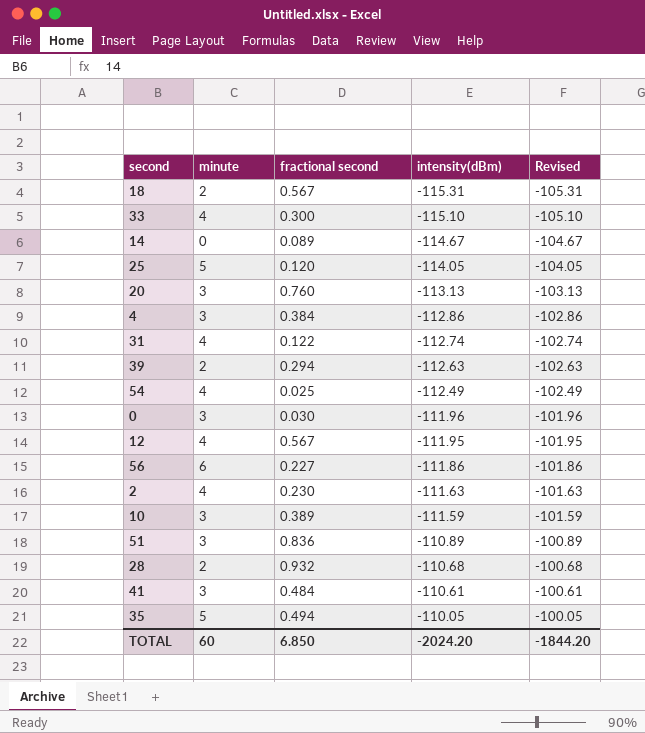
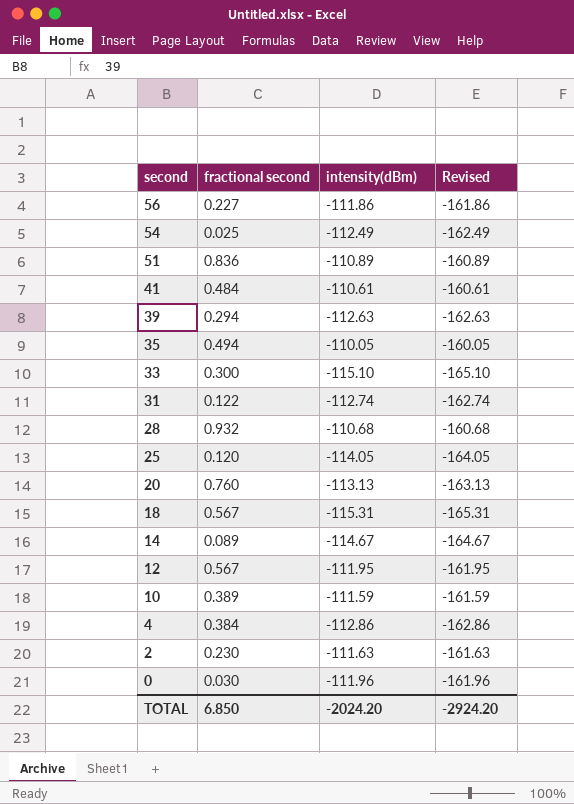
row order: intensity(dBm) ascending -> second descending
column minute | position: 2 -> none
column Revised | formula: [intensity(dBm)] + 10 -> [intensity(dBm)] - 50
TOTAL | Revised: -1844.20 -> -2924.20

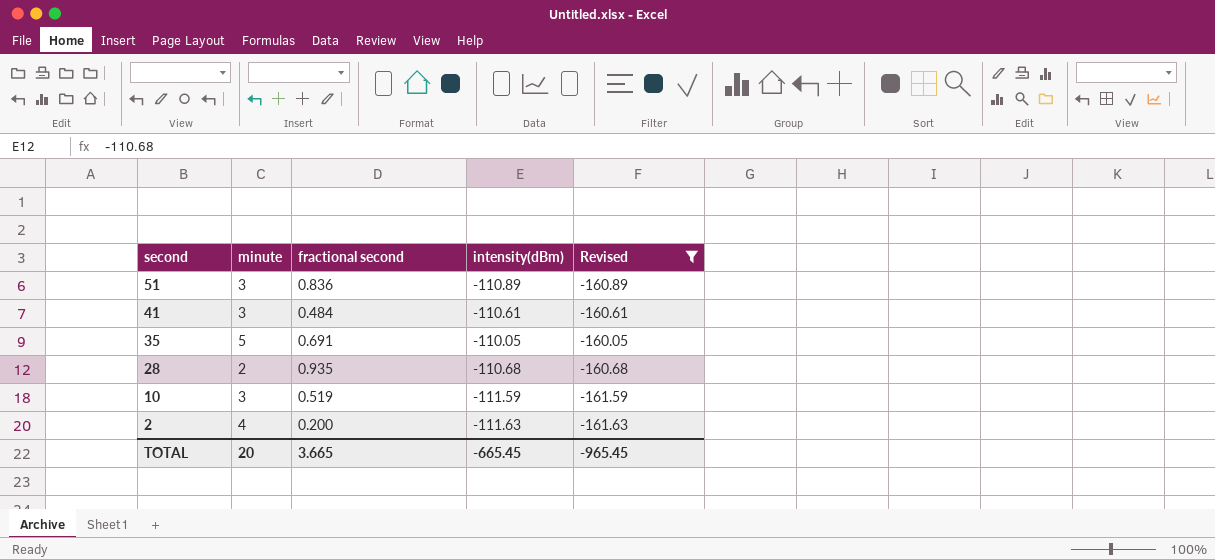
filter: none -> Revised >= -161.63
column minute | position: none -> 2
35 | fractional second: 0.494 -> 0.691
28 | fractional second: 0.932 -> 0.935
10 | fractional second: 0.389 -> 0.519
2 | fractional second: 0.230 -> 0.200
TOTAL | fractional second: 6.850 -> 3.665
TOTAL | intensity(dBm): -2024.20 -> -665.45
TOTAL | Revised: -2924.20 -> -965.45

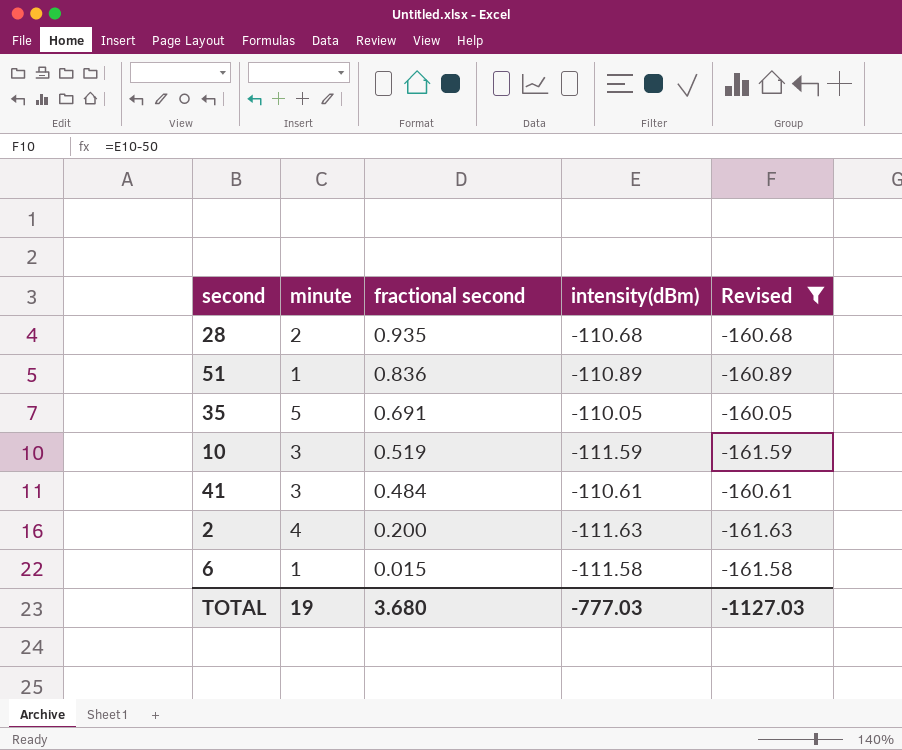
row order: second descending -> fractional second descending
51 | minute: 3 -> 1
row 6: none -> 1 | 0.015 | -111.58 | -161.58
TOTAL | minute: 20 -> 19
TOTAL | fractional second: 3.665 -> 3.680
TOTAL | intensity(dBm): -665.45 -> -777.03
TOTAL | Revised: -965.45 -> -1127.03

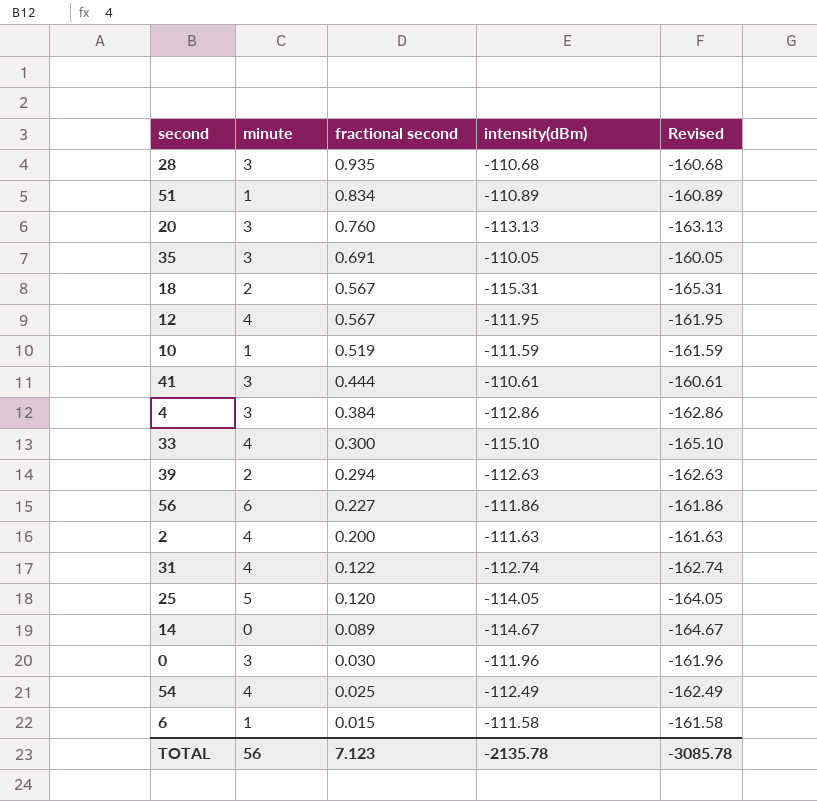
filter: Revised >= -161.63 -> none
28 | minute: 2 -> 3
51 | fractional second: 0.836 -> 0.834
35 | minute: 5 -> 3
10 | minute: 3 -> 1
41 | fractional second: 0.484 -> 0.444
TOTAL | minute: 19 -> 56
TOTAL | fractional second: 3.680 -> 7.123
TOTAL | intensity(dBm): -777.03 -> -2135.78
TOTAL | Revised: -1127.03 -> -3085.78

